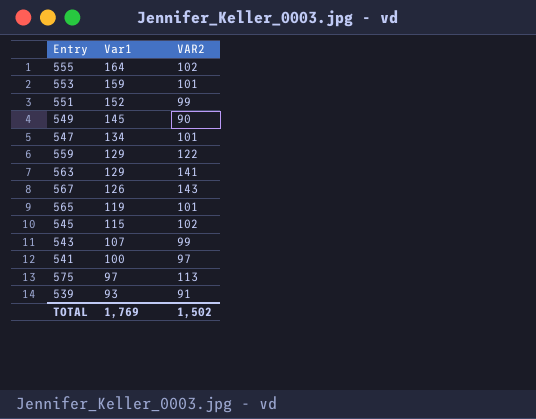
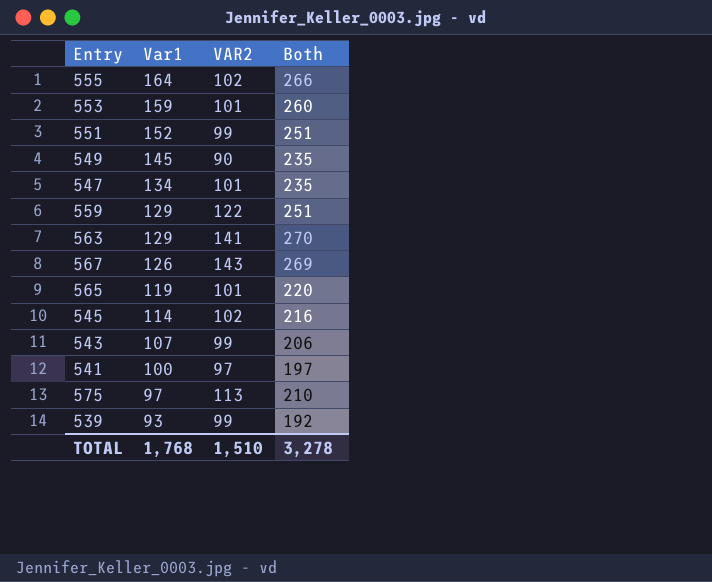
column Both | formula: none -> [Var1] + [VAR2]
545 | Var1: 115 -> 114
539 | VAR2: 91 -> 99
TOTAL | Var1: 1,769 -> 1,768
TOTAL | VAR2: 1,502 -> 1,510

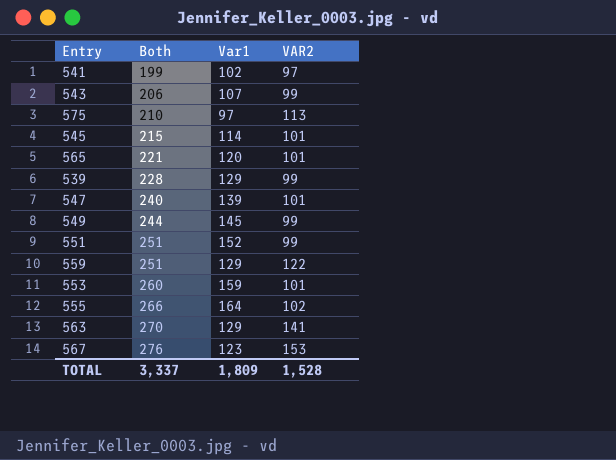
row order: Var1 descending -> Both ascending
column Both | position: 4 -> 2
541 | Both: 197 -> 199
541 | Var1: 100 -> 102
545 | Both: 216 -> 215
545 | VAR2: 102 -> 101
565 | Both: 220 -> 221
565 | Var1: 119 -> 120
539 | Both: 192 -> 228
539 | Var1: 93 -> 129
547 | Both: 235 -> 240
547 | Var1: 134 -> 139
549 | Both: 235 -> 244
549 | VAR2: 90 -> 99
567 | Both: 269 -> 276
567 | Var1: 126 -> 123
567 | VAR2: 143 -> 153
TOTAL | Both: 3,278 -> 3,337
TOTAL | Var1: 1,768 -> 1,809
TOTAL | VAR2: 1,510 -> 1,528

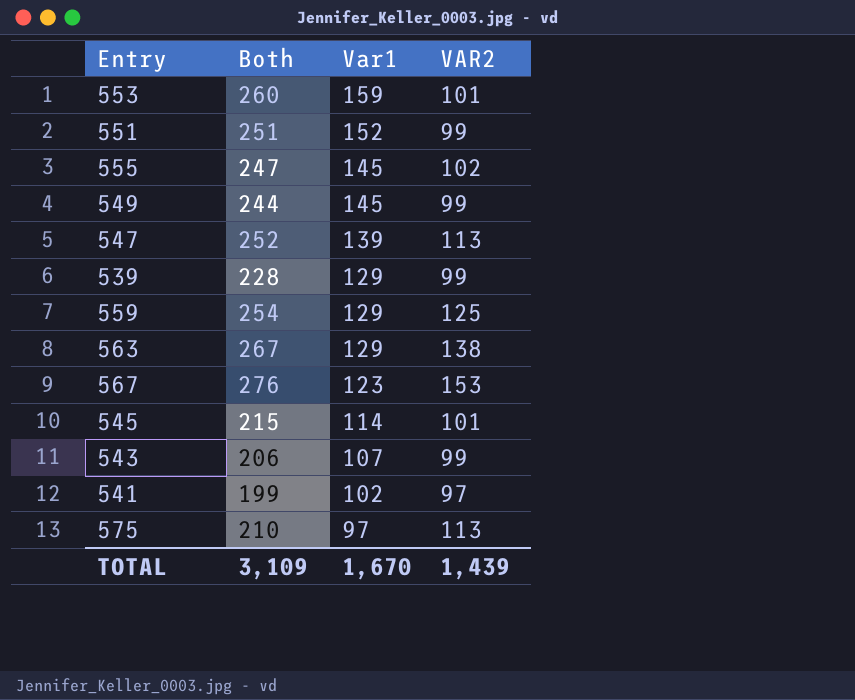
row order: Both ascending -> Var1 descending
row 565: 221 | 120 | 101 -> none
555 | Both: 266 -> 247
555 | Var1: 164 -> 145
547 | Both: 240 -> 252
547 | VAR2: 101 -> 113
559 | Both: 251 -> 254
559 | VAR2: 122 -> 125
563 | Both: 270 -> 267
563 | VAR2: 141 -> 138
TOTAL | Both: 3,337 -> 3,109
TOTAL | Var1: 1,809 -> 1,670
TOTAL | VAR2: 1,528 -> 1,439

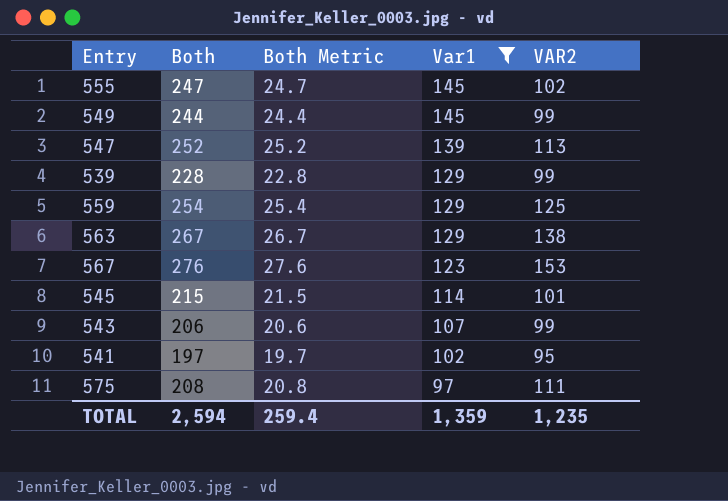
filter: none -> Var1 <= 145
column Both Metric | formula: none -> [Both] * 0.1
541 | Both: 199 -> 197
541 | VAR2: 97 -> 95
575 | Both: 210 -> 208
575 | VAR2: 113 -> 111
TOTAL | Both: 3,109 -> 2,594
TOTAL | Var1: 1,670 -> 1,359
TOTAL | VAR2: 1,439 -> 1,235

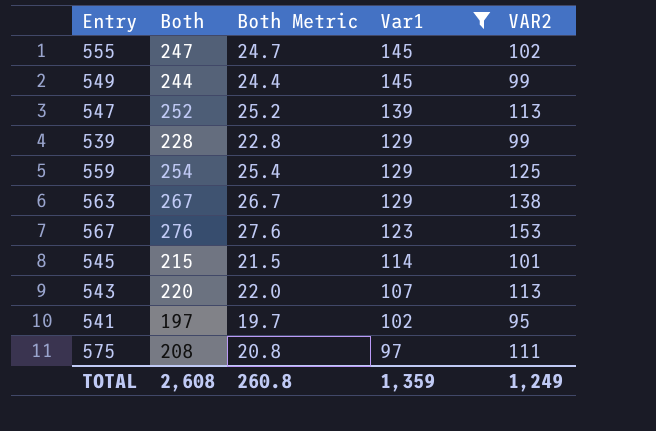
543 | Both: 206 -> 220
543 | Both Metric: 20.6 -> 22.0
543 | VAR2: 99 -> 113
TOTAL | Both: 2,594 -> 2,608
TOTAL | Both Metric: 259.4 -> 260.8
TOTAL | VAR2: 1,235 -> 1,249

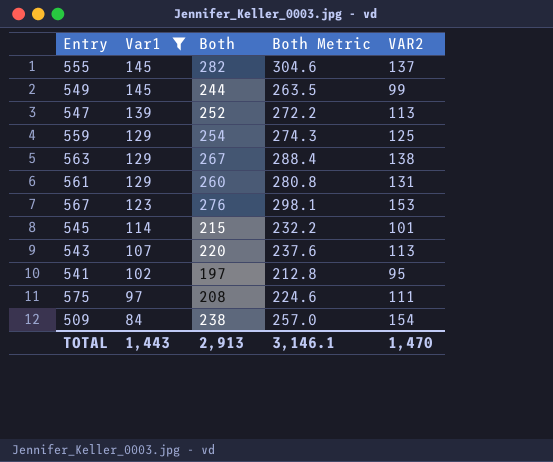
column Var1 | position: 4 -> 2
column Both Metric | formula: [Both] * 0.1 -> [Both] * 1.08
row 539: 228 | 22.8 | 129 | 99 -> none
555 | Both: 247 -> 282
555 | VAR2: 102 -> 137
row 561: none -> 129 | 260 | 280.8 | 131
row 509: none -> 84 | 238 | 257.0 | 154
TOTAL | Var1: 1,359 -> 1,443
TOTAL | Both: 2,608 -> 2,913
TOTAL | Both Metric: 260.8 -> 3,146.1
TOTAL | VAR2: 1,249 -> 1,470

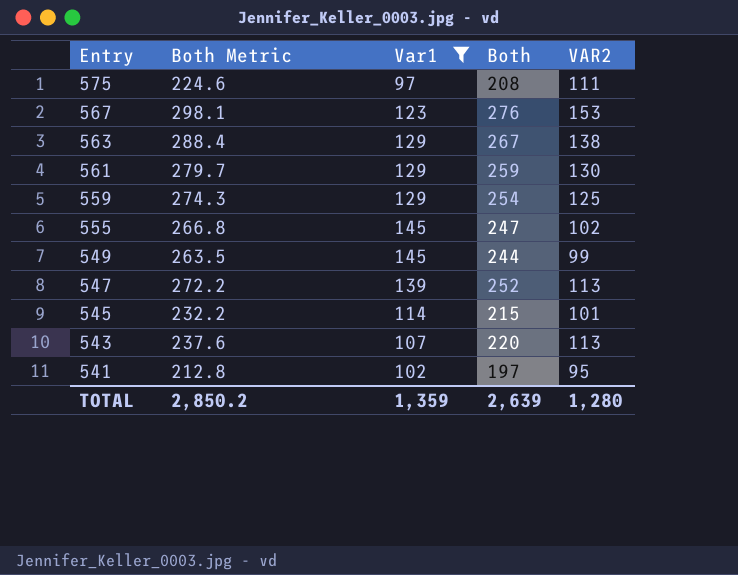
row order: Var1 descending -> Entry descending
column Both Metric | position: 4 -> 2
row 509: 84 | 238 | 257.0 | 154 -> none
561 | Both Metric: 280.8 -> 279.7
561 | Both: 260 -> 259
561 | VAR2: 131 -> 130
555 | Both Metric: 304.6 -> 266.8
555 | Both: 282 -> 247
555 | VAR2: 137 -> 102
TOTAL | Both Metric: 3,146.1 -> 2,850.2
TOTAL | Var1: 1,443 -> 1,359
TOTAL | Both: 2,913 -> 2,639
TOTAL | VAR2: 1,470 -> 1,280

